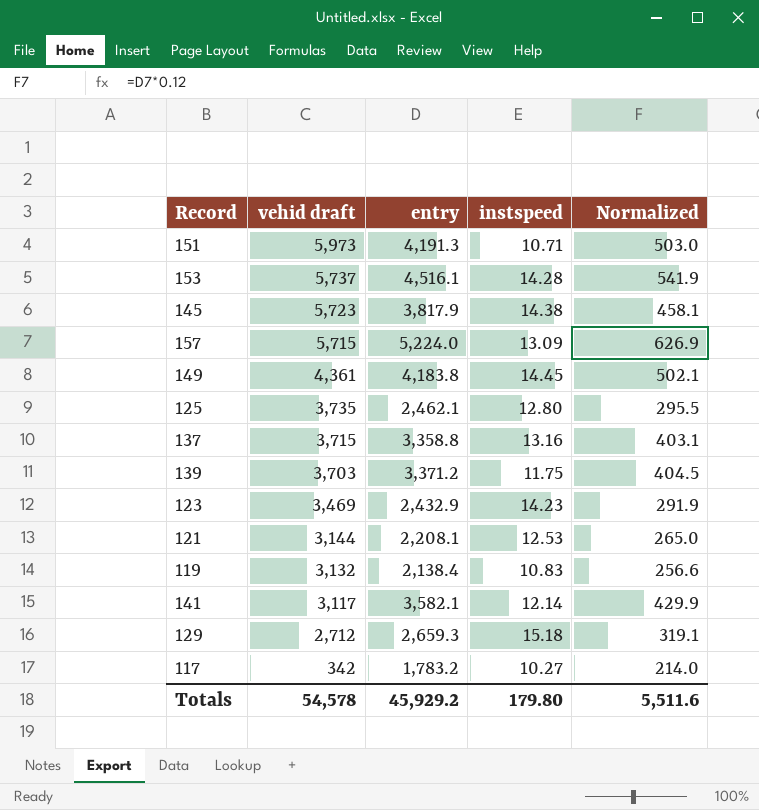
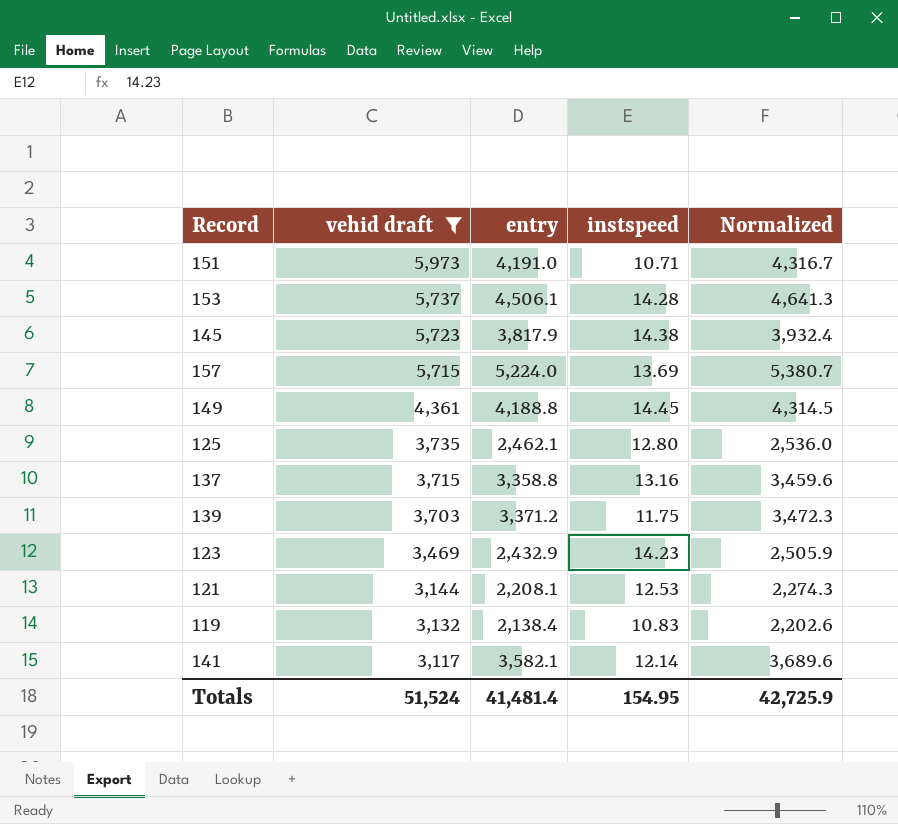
filter: none -> vehid draft >= 3,117
column Normalized | formula: [entry] * 0.12 -> [entry] * 1.03
151 | entry: 4,191.3 -> 4,191.0
153 | entry: 4,516.1 -> 4,506.1
157 | instspeed: 13.09 -> 13.69
149 | entry: 4,183.8 -> 4,188.8
Totals | vehid draft: 54,578 -> 51,524
Totals | entry: 45,929.2 -> 41,481.4
Totals | instspeed: 179.80 -> 154.95
Totals | Normalized: 5,511.6 -> 42,725.9

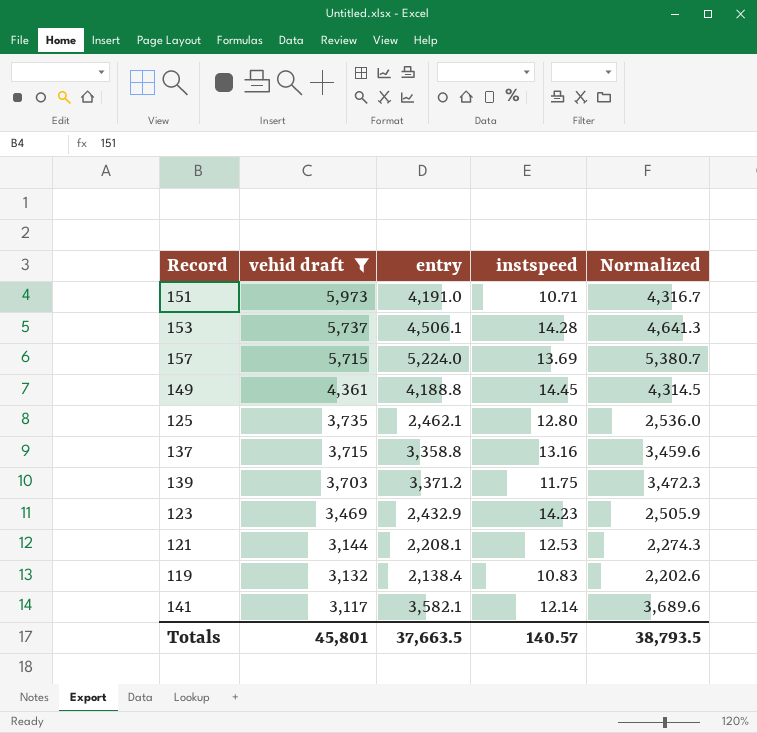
row 145: 5,723 | 3,817.9 | 14.38 | 3,932.4 -> none
Totals | vehid draft: 51,524 -> 45,801
Totals | entry: 41,481.4 -> 37,663.5
Totals | instspeed: 154.95 -> 140.57
Totals | Normalized: 42,725.9 -> 38,793.5

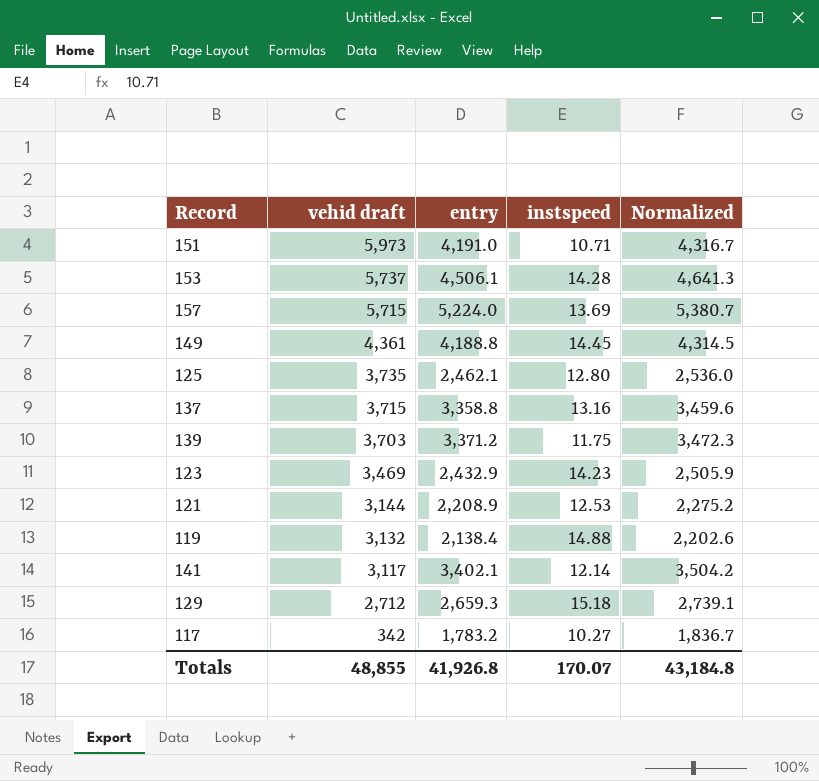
filter: vehid draft >= 3,117 -> none
121 | entry: 2,208.1 -> 2,208.9
121 | Normalized: 2,274.3 -> 2,275.2
119 | instspeed: 10.83 -> 14.88
141 | entry: 3,582.1 -> 3,402.1
141 | Normalized: 3,689.6 -> 3,504.2
Totals | vehid draft: 45,801 -> 48,855
Totals | entry: 37,663.5 -> 41,926.8
Totals | instspeed: 140.57 -> 170.07
Totals | Normalized: 38,793.5 -> 43,184.8

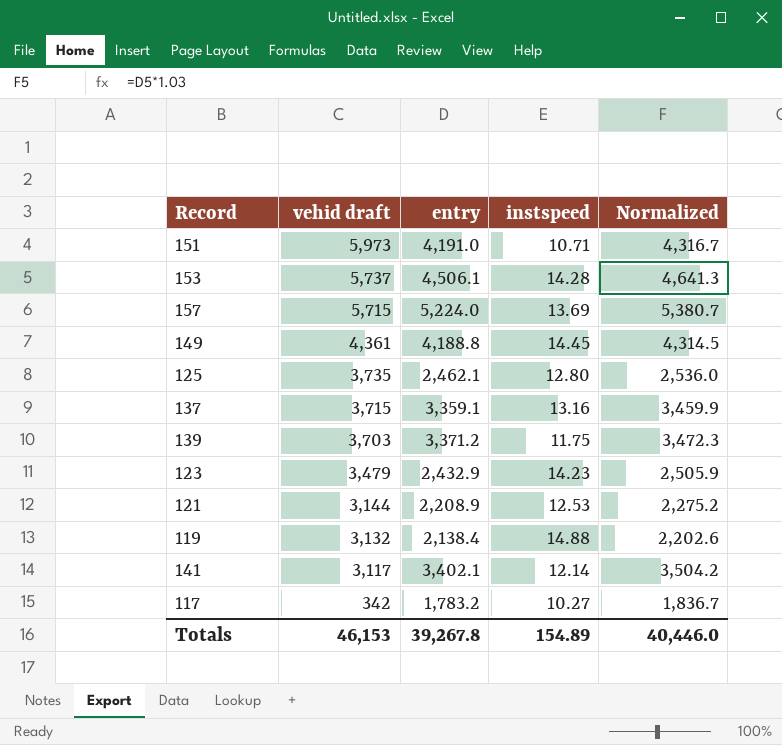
row 129: 2,712 | 2,659.3 | 15.18 | 2,739.1 -> none
137 | entry: 3,358.8 -> 3,359.1
137 | Normalized: 3,459.6 -> 3,459.9
123 | vehid draft: 3,469 -> 3,479
Totals | vehid draft: 48,855 -> 46,153
Totals | entry: 41,926.8 -> 39,267.8
Totals | instspeed: 170.07 -> 154.89
Totals | Normalized: 43,184.8 -> 40,446.0

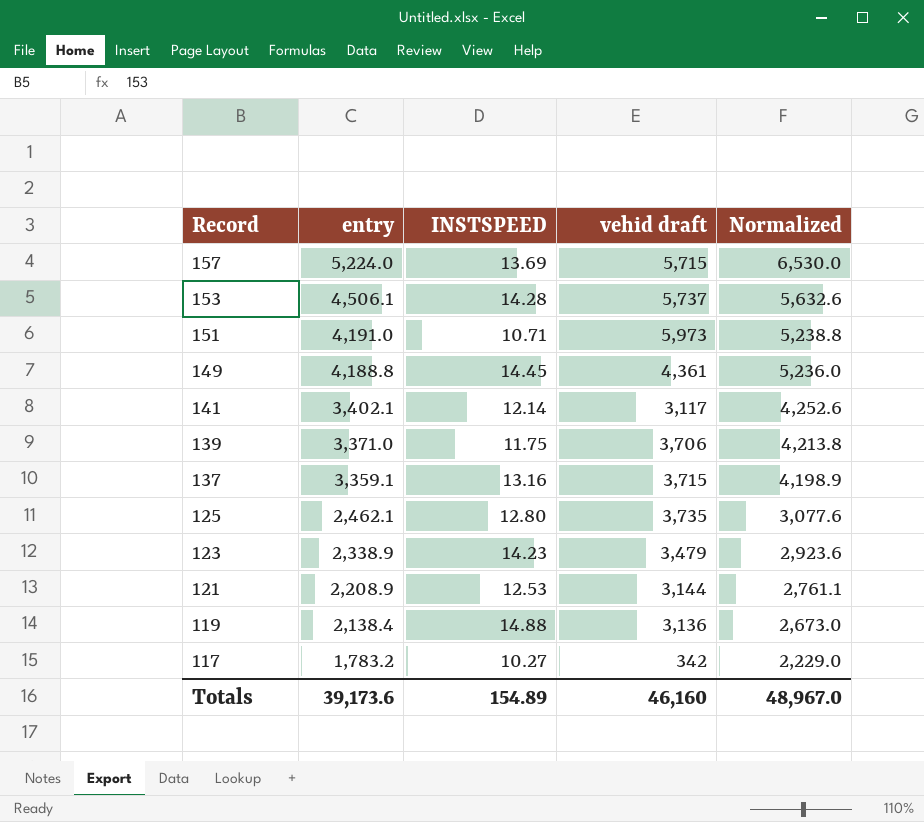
row order: vehid draft descending -> Record descending
column name: instspeed -> INSTSPEED
column vehid draft | position: 2 -> 4
column Normalized | formula: [entry] * 1.03 -> [entry] * 1.25
139 | entry: 3,371.2 -> 3,371.0
139 | vehid draft: 3,703 -> 3,706
123 | entry: 2,432.9 -> 2,338.9
119 | vehid draft: 3,132 -> 3,136
Totals | entry: 39,267.8 -> 39,173.6
Totals | vehid draft: 46,153 -> 46,160
Totals | Normalized: 40,446.0 -> 48,967.0

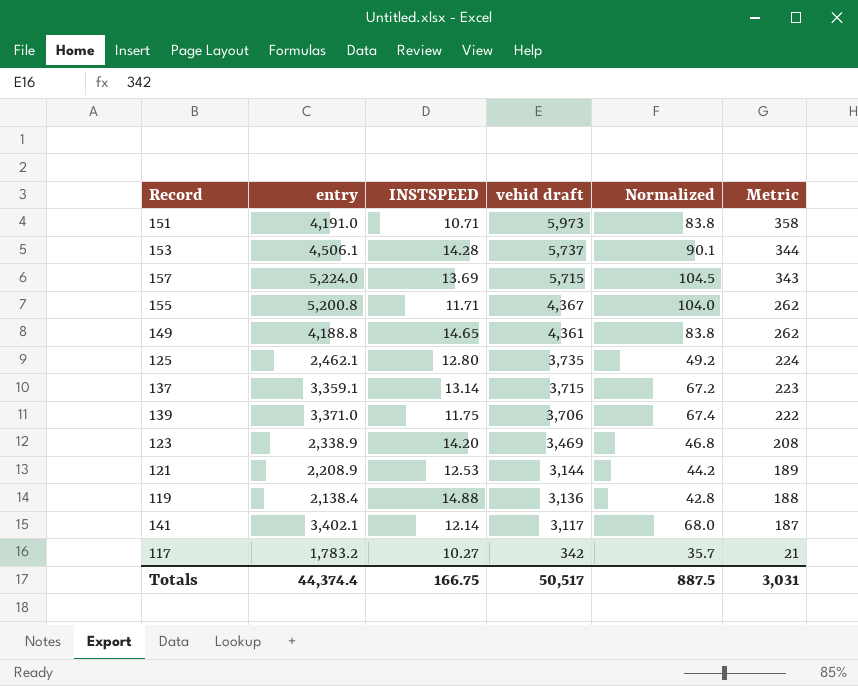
row order: Record descending -> vehid draft descending
column Normalized | formula: [entry] * 1.25 -> [entry] * 0.02
column Metric | formula: none -> [vehid draft] * 0.06
row 155: none -> 5,200.8 | 11.71 | 4,367 | 104.0 | 262
149 | INSTSPEED: 14.45 -> 14.65
137 | INSTSPEED: 13.16 -> 13.14
123 | INSTSPEED: 14.23 -> 14.20
123 | vehid draft: 3,479 -> 3,469
Totals | entry: 39,173.6 -> 44,374.4
Totals | INSTSPEED: 154.89 -> 166.75
Totals | vehid draft: 46,160 -> 50,517
Totals | Normalized: 48,967.0 -> 887.5

